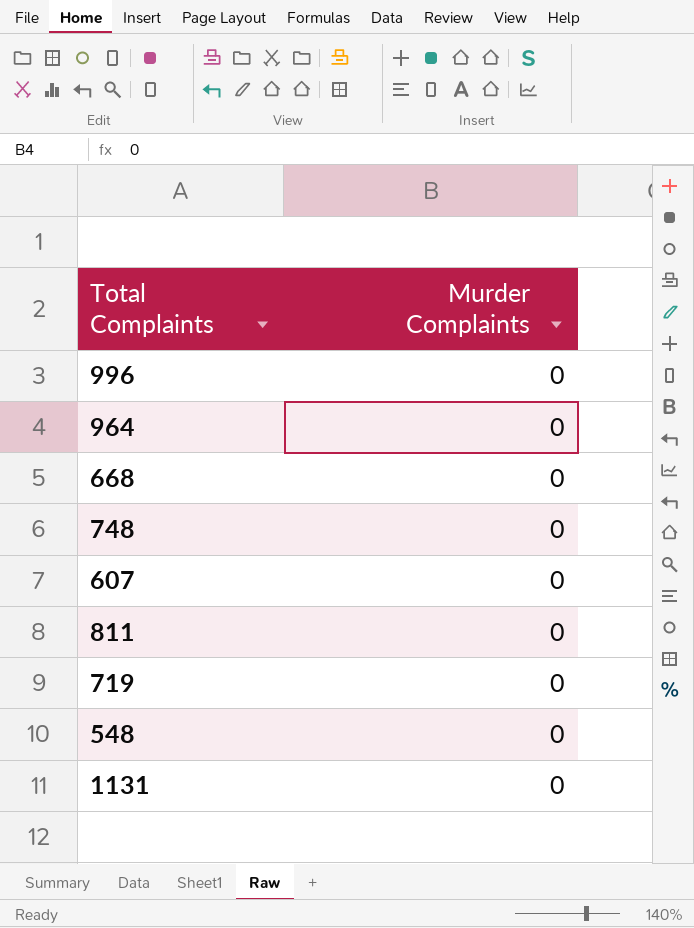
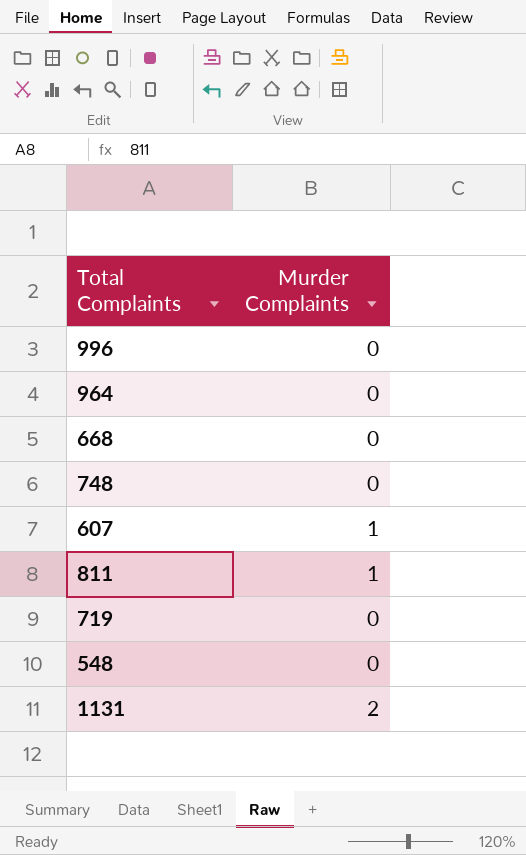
607 | Murder Complaints: 0 -> 1
811 | Murder Complaints: 0 -> 1
1131 | Murder Complaints: 0 -> 2

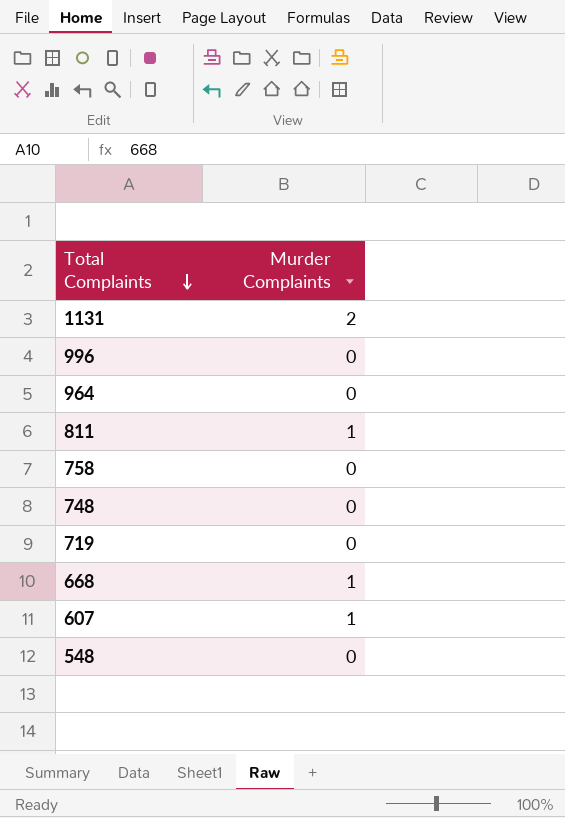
row order: none -> Total Complaints descending
row 758: none -> 0
668 | Murder Complaints: 0 -> 1

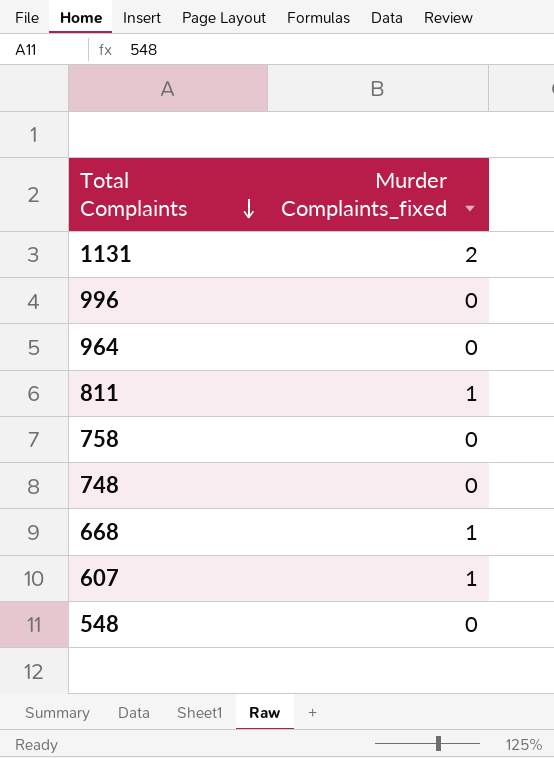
column name: Murder Complaints -> Murder Complaints_fixed
row 719: 0 -> none

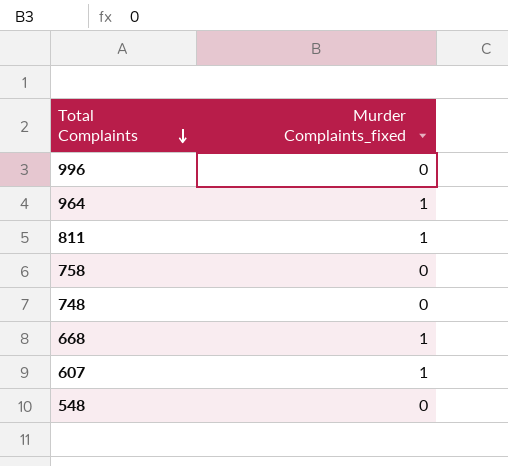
row 1131: 2 -> none
964 | Murder Complaints_fixed: 0 -> 1

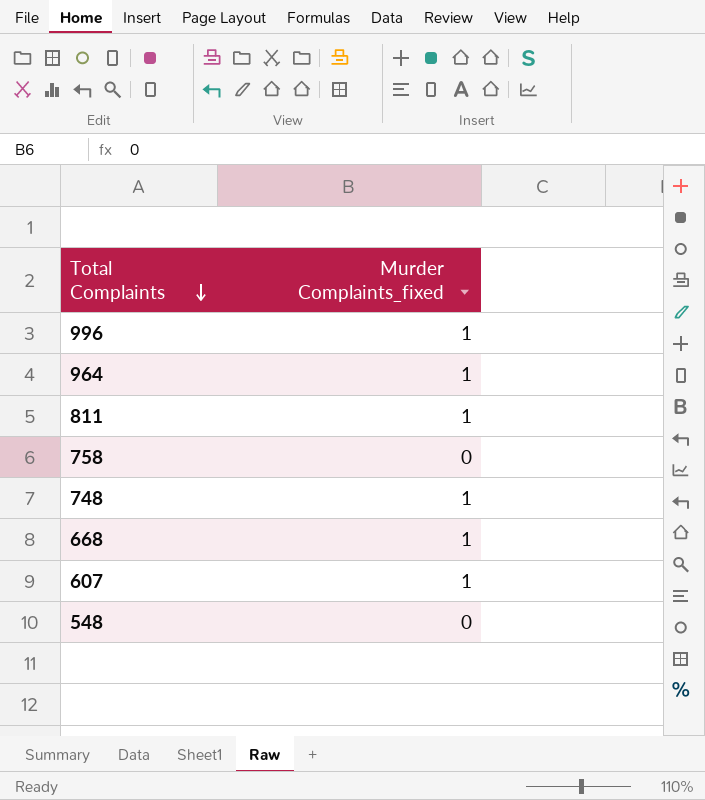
996 | Murder Complaints_fixed: 0 -> 1
748 | Murder Complaints_fixed: 0 -> 1

